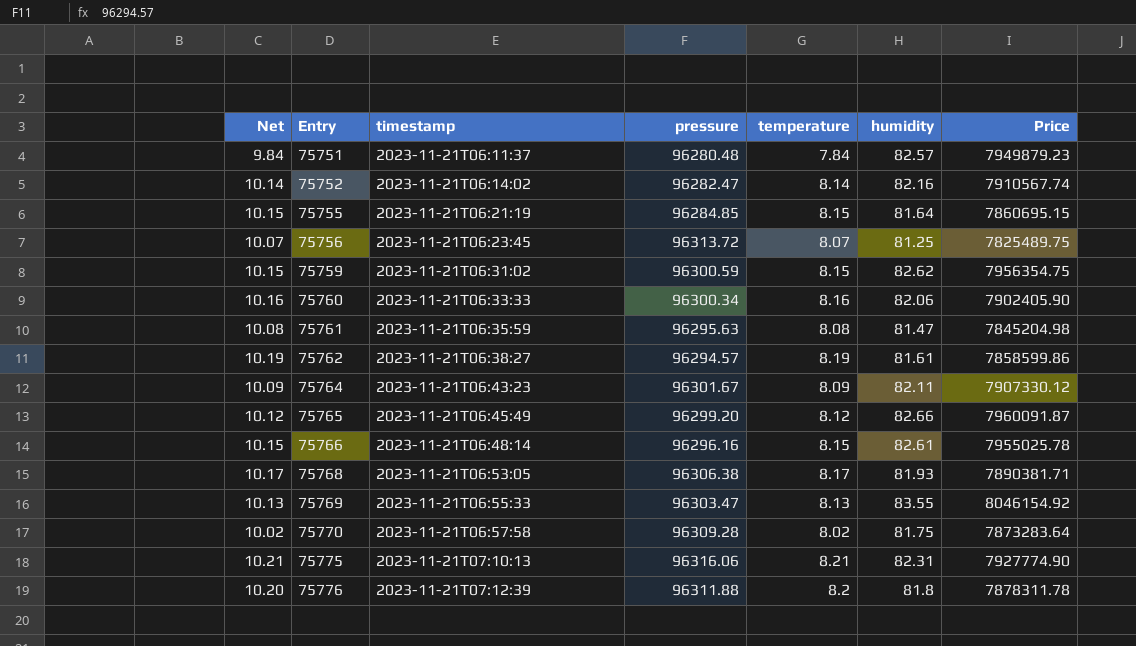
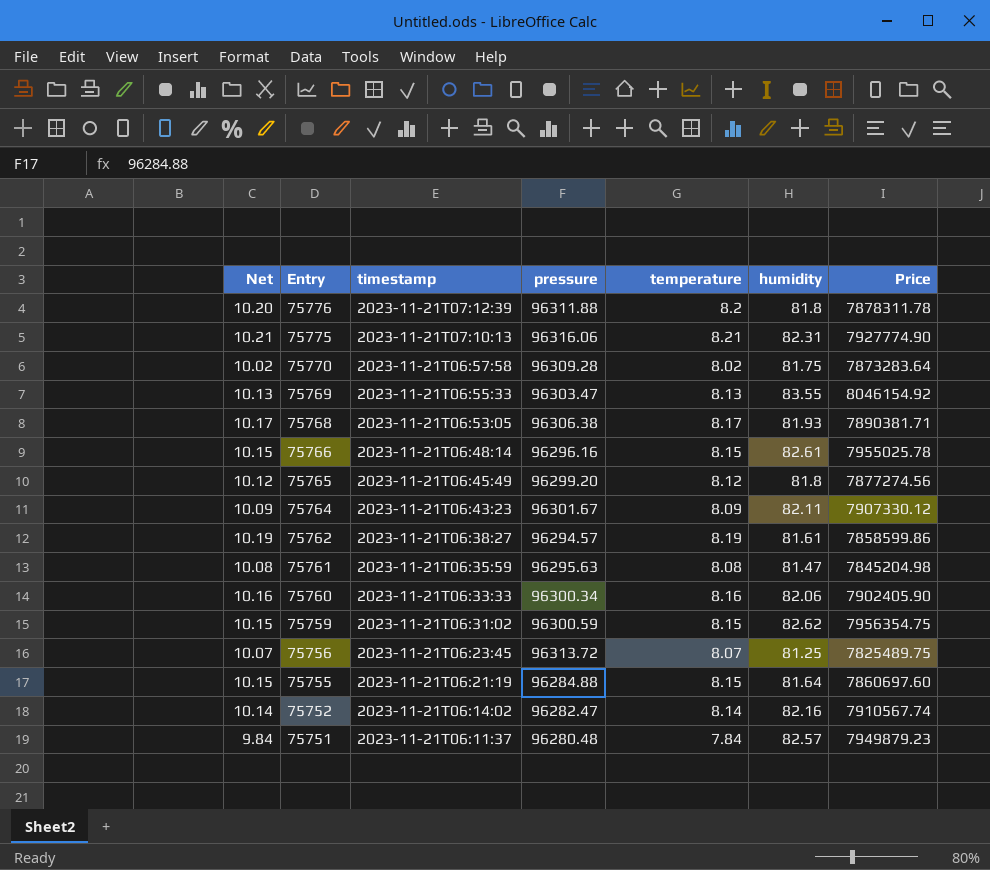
row order: Entry ascending -> Entry descending
75765 | humidity: 82.66 -> 81.8
75765 | Price: 7960091.87 -> 7877274.56
75755 | pressure: 96284.85 -> 96284.88
75755 | Price: 7860695.15 -> 7860697.60

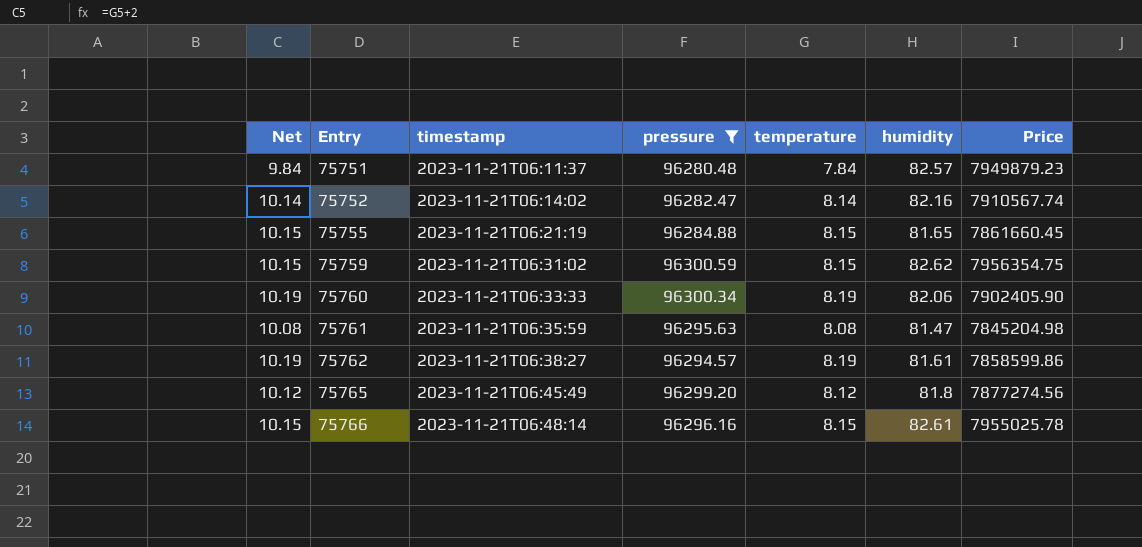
filter: none -> pressure <= 96300.59
row order: Entry descending -> Entry ascending
75755 | humidity: 81.64 -> 81.65
75755 | Price: 7860697.60 -> 7861660.45
75760 | Net: 10.16 -> 10.19
75760 | temperature: 8.16 -> 8.19

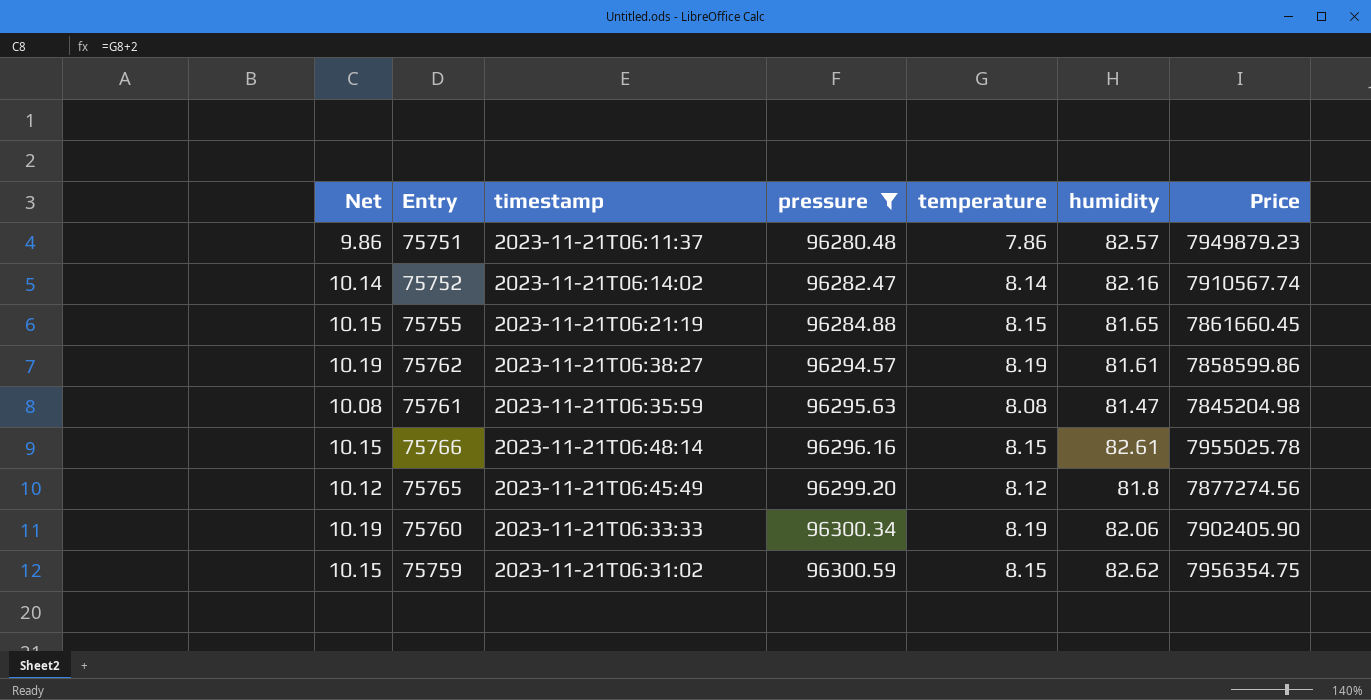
row order: Entry ascending -> pressure ascending
75751 | Net: 9.84 -> 9.86
75751 | temperature: 7.84 -> 7.86

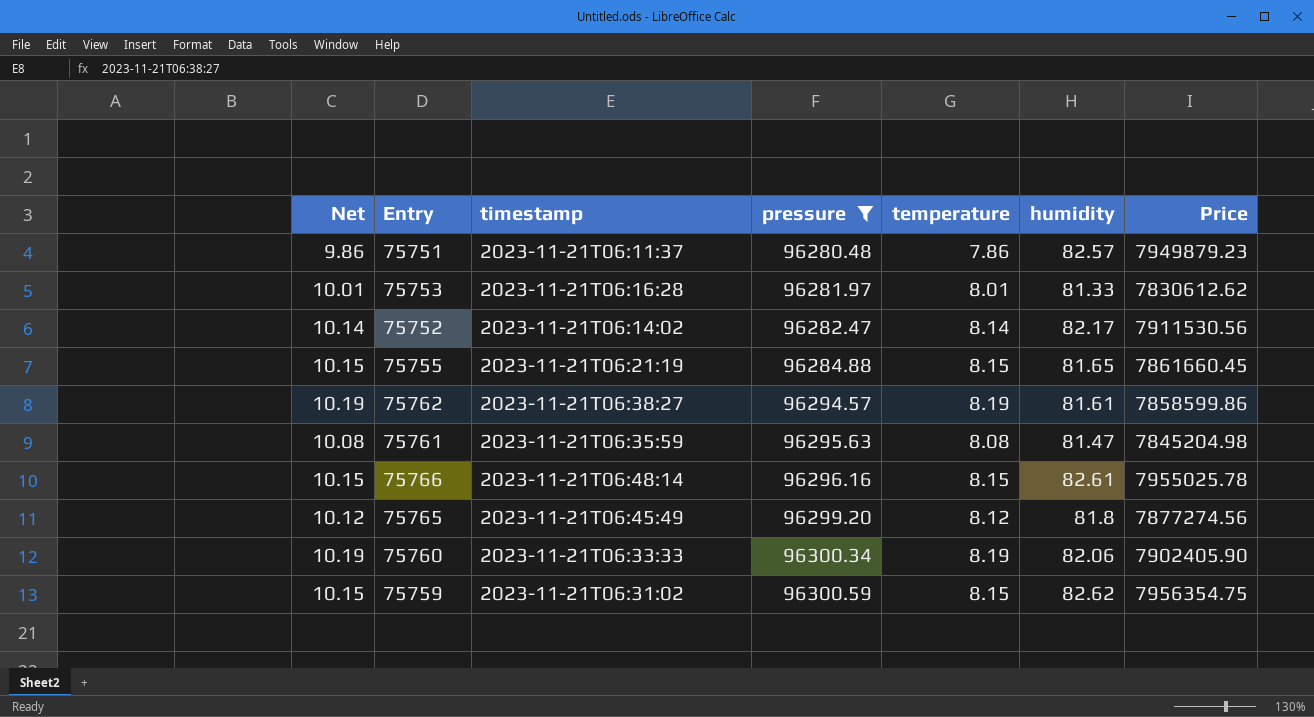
row 75753: none -> 10.01 | 2023-11-21T06:16:28 | 96281.97 | 8.01 | 81.33 | 7830612.62
75752 | humidity: 82.16 -> 82.17
75752 | Price: 7910567.74 -> 7911530.56

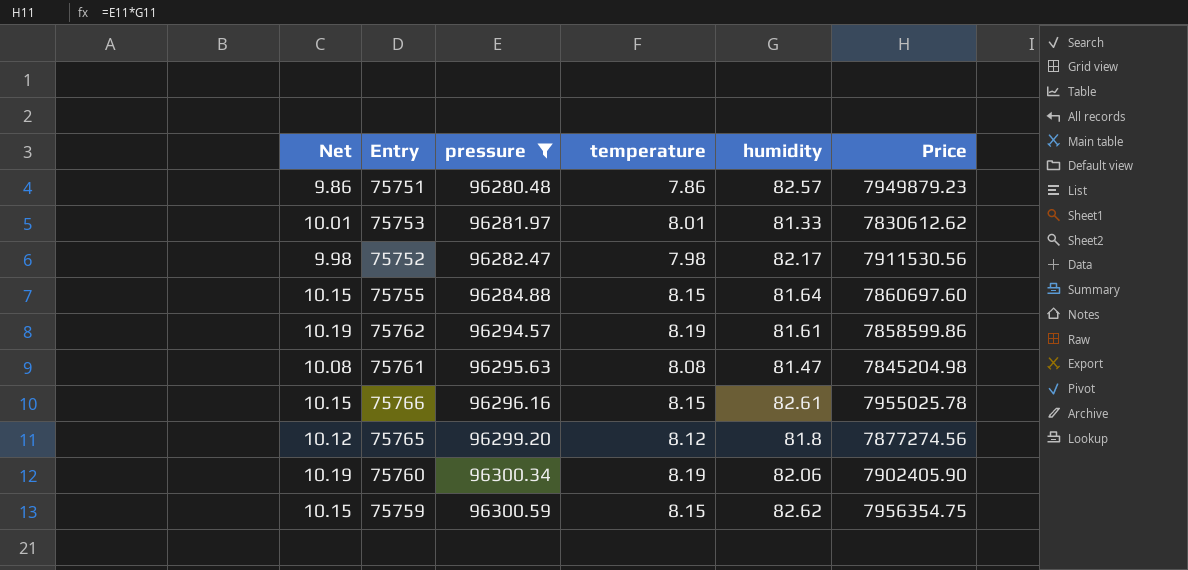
column timestamp | position: 3 -> none
75752 | Net: 10.14 -> 9.98
75752 | temperature: 8.14 -> 7.98
75755 | humidity: 81.65 -> 81.64
75755 | Price: 7861660.45 -> 7860697.60

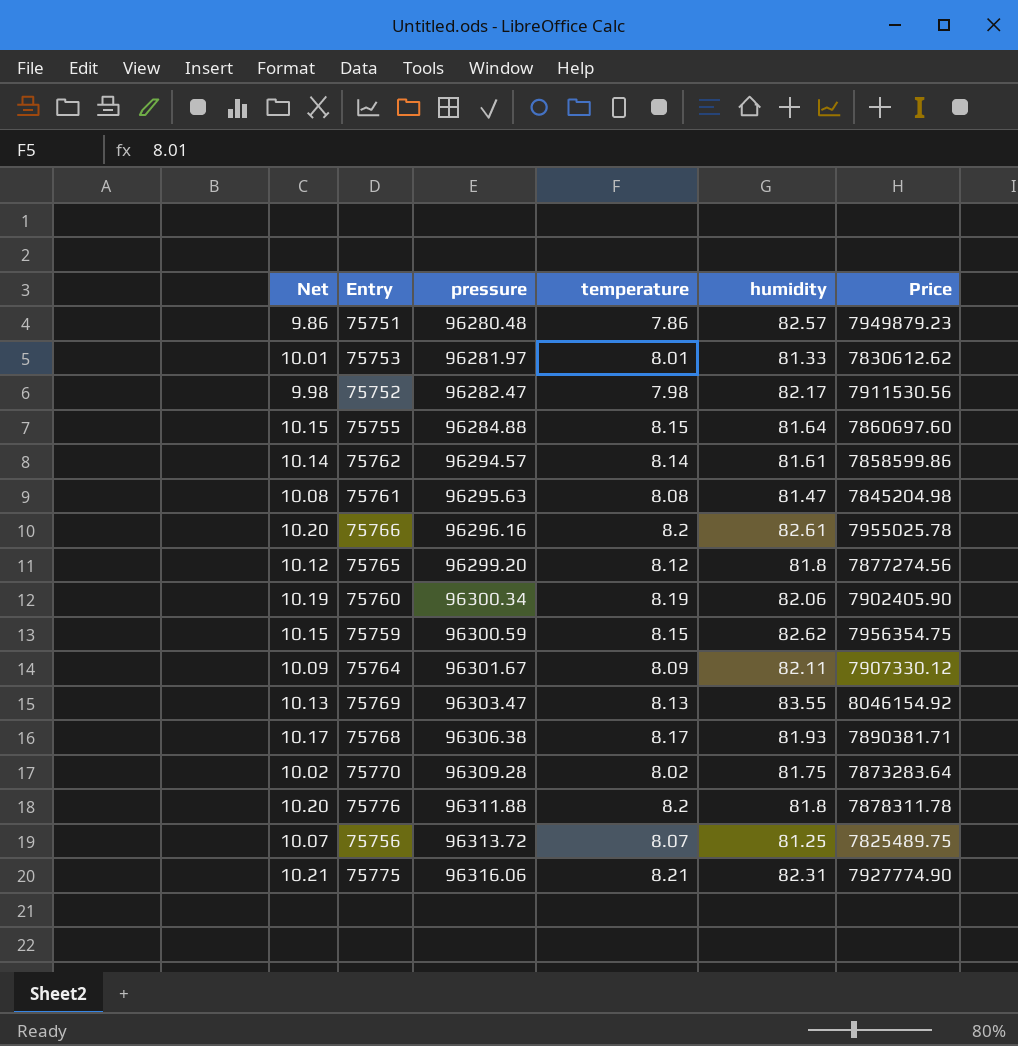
filter: pressure <= 96300.59 -> none
75762 | Net: 10.19 -> 10.14
75762 | temperature: 8.19 -> 8.14
75766 | Net: 10.15 -> 10.20
75766 | temperature: 8.15 -> 8.2

